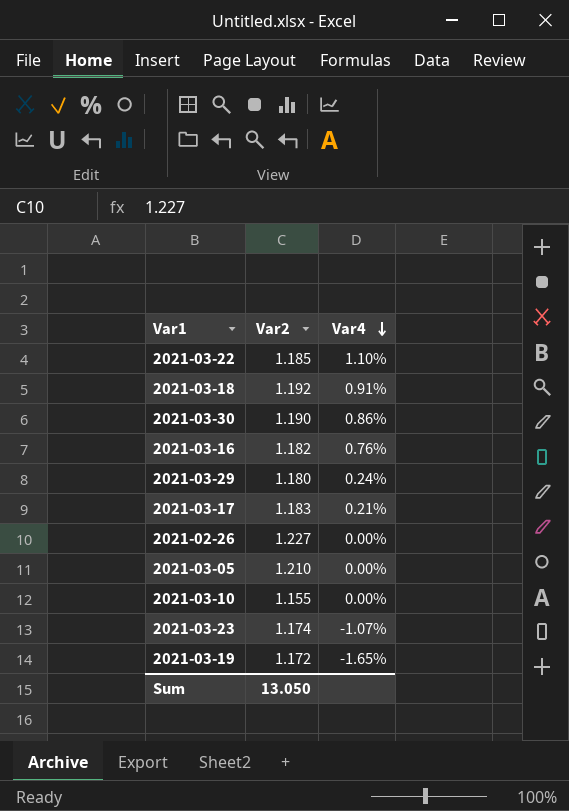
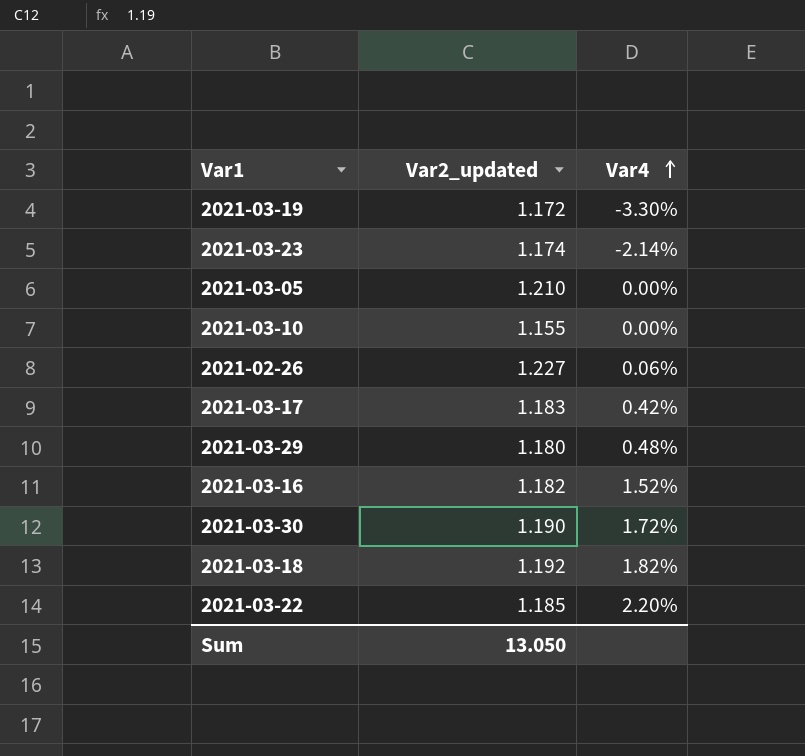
row order: Var4 descending -> Var4 ascending
column name: Var2 -> Var2_updated
2021-03-19 | Var4: -1.65% -> -3.30%
2021-03-23 | Var4: -1.07% -> -2.14%
2021-02-26 | Var4: 0.00% -> 0.06%
2021-03-17 | Var4: 0.21% -> 0.42%
2021-03-29 | Var4: 0.24% -> 0.48%
2021-03-16 | Var4: 0.76% -> 1.52%
2021-03-30 | Var4: 0.86% -> 1.72%
2021-03-18 | Var4: 0.91% -> 1.82%
2021-03-22 | Var4: 1.10% -> 2.20%

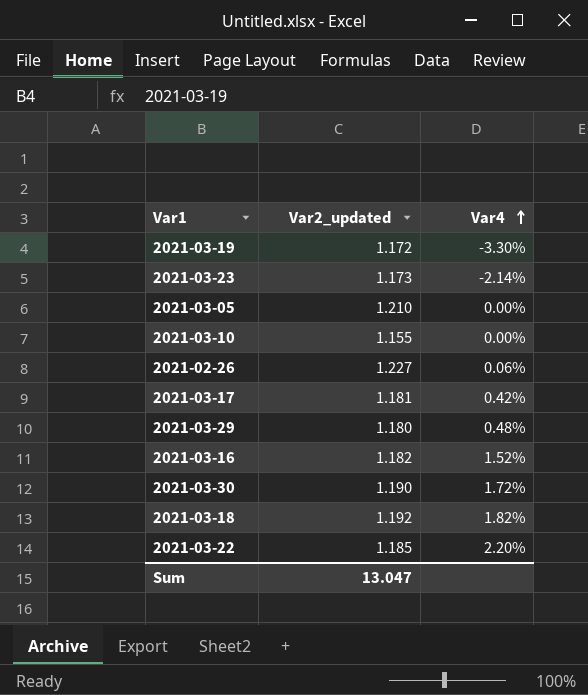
2021-03-23 | Var2_updated: 1.174 -> 1.173
2021-03-17 | Var2_updated: 1.183 -> 1.181
Sum | Var2_updated: 13.050 -> 13.047

